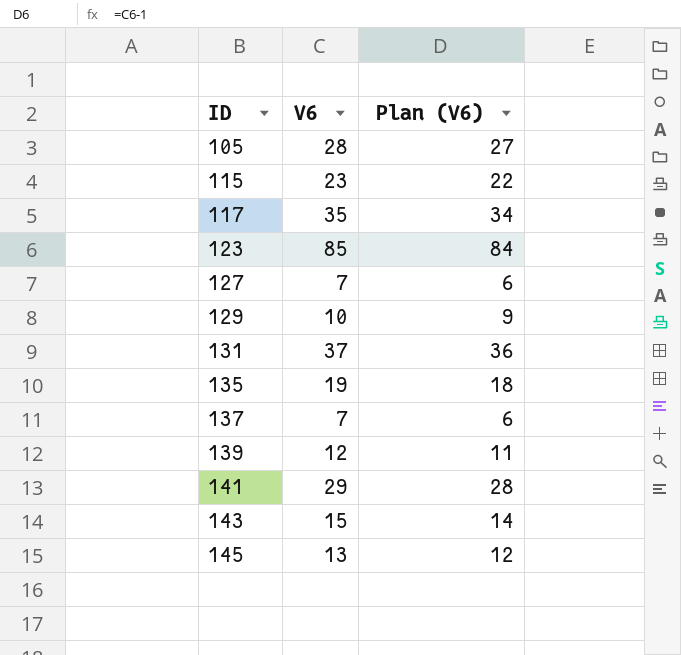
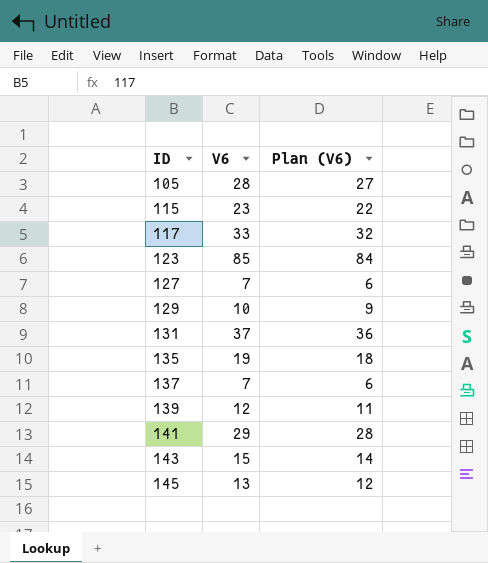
117 | V6: 35 -> 33
117 | Plan (V6): 34 -> 32

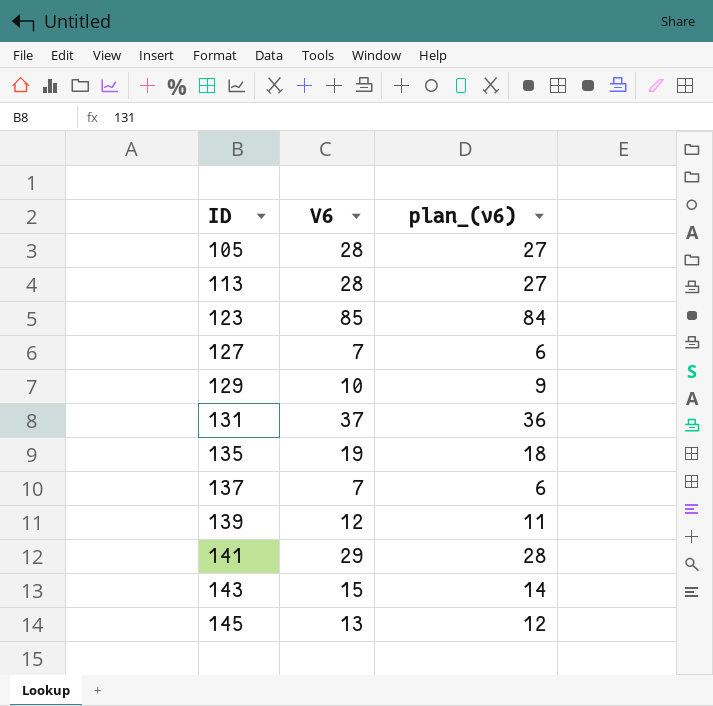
column name: Plan (V6) -> plan_(v6)
row 115: 23 | 22 -> none
row 117: 33 | 32 -> none
row 113: none -> 28 | 27

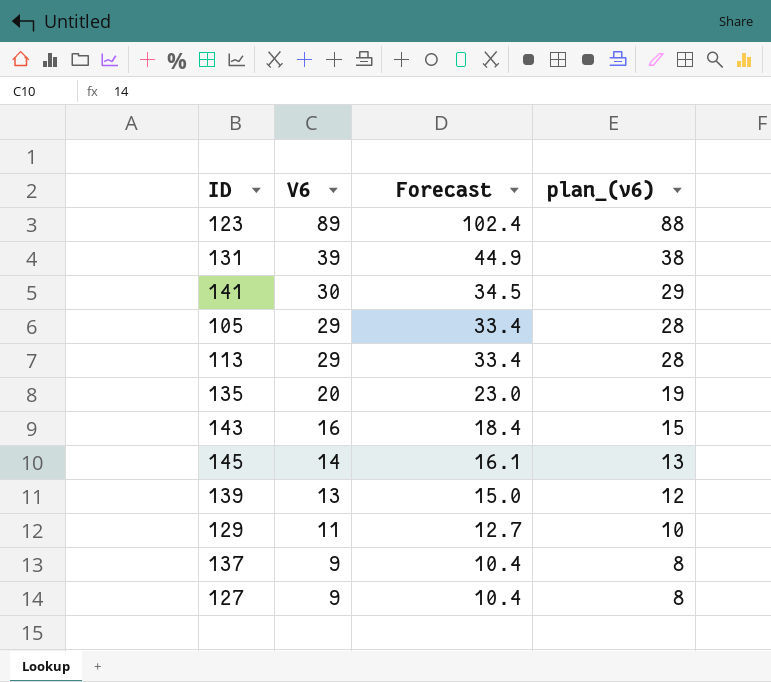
row order: ID ascending -> V6 descending
column Forecast | formula: none -> [V6] * 1.15
123 | V6: 85 -> 89
123 | plan_(v6): 84 -> 88
131 | V6: 37 -> 39
131 | plan_(v6): 36 -> 38
141 | V6: 29 -> 30
141 | plan_(v6): 28 -> 29
105 | V6: 28 -> 29
105 | plan_(v6): 27 -> 28
113 | V6: 28 -> 29
113 | plan_(v6): 27 -> 28
135 | V6: 19 -> 20
135 | plan_(v6): 18 -> 19
143 | V6: 15 -> 16
143 | plan_(v6): 14 -> 15
145 | V6: 13 -> 14
145 | plan_(v6): 12 -> 13
139 | V6: 12 -> 13
139 | plan_(v6): 11 -> 12
129 | V6: 10 -> 11
129 | plan_(v6): 9 -> 10
137 | V6: 7 -> 9
137 | plan_(v6): 6 -> 8
127 | V6: 7 -> 9
127 | plan_(v6): 6 -> 8

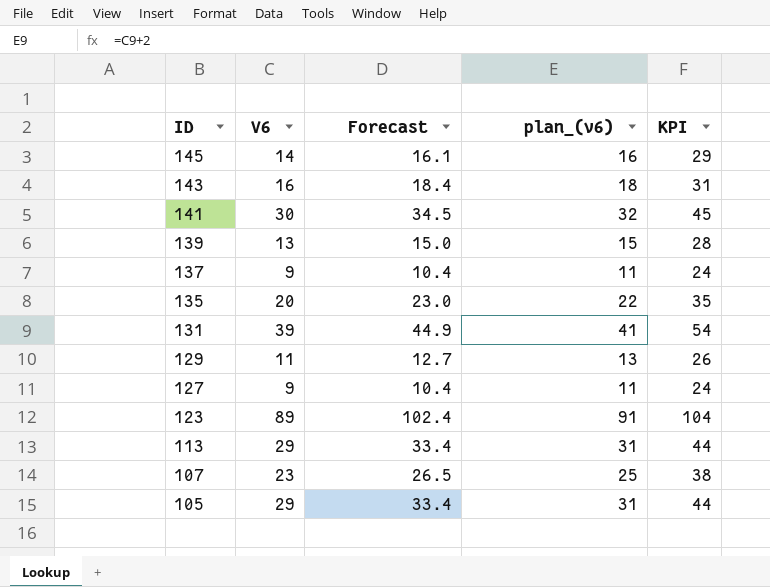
row order: V6 descending -> ID descending
column plan_(v6) | formula: [V6] - 1 -> [V6] + 2
column KPI | formula: none -> [V6] + 15
row 107: none -> 23 | 26.5 | 25 | 38

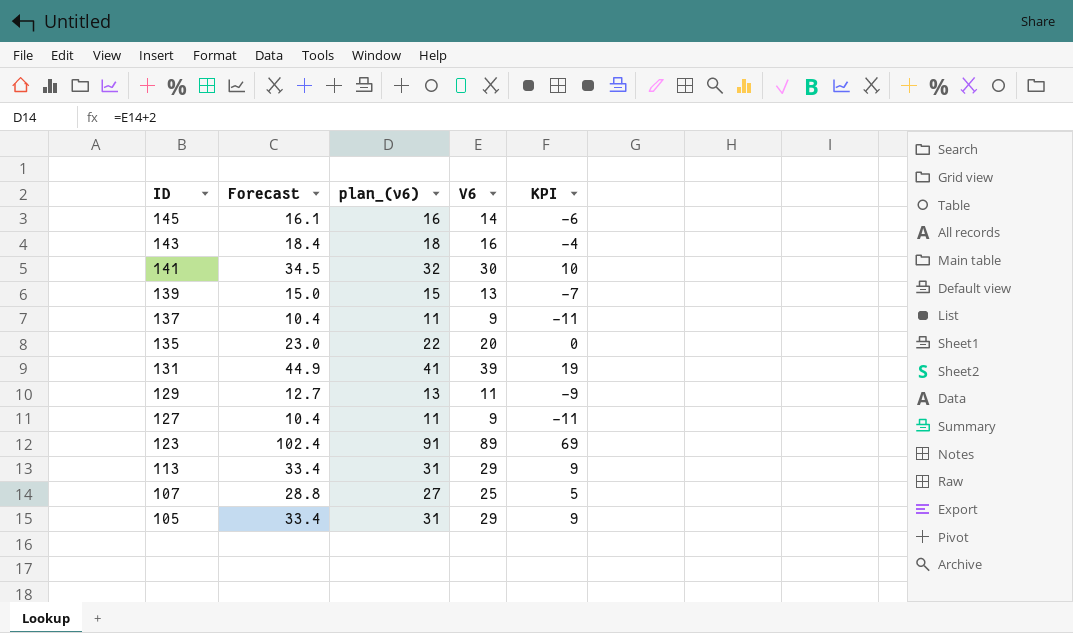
column V6 | position: 2 -> 4
column KPI | formula: [V6] + 15 -> [V6] - 20
107 | Forecast: 26.5 -> 28.8
107 | plan_(v6): 25 -> 27
107 | V6: 23 -> 25

